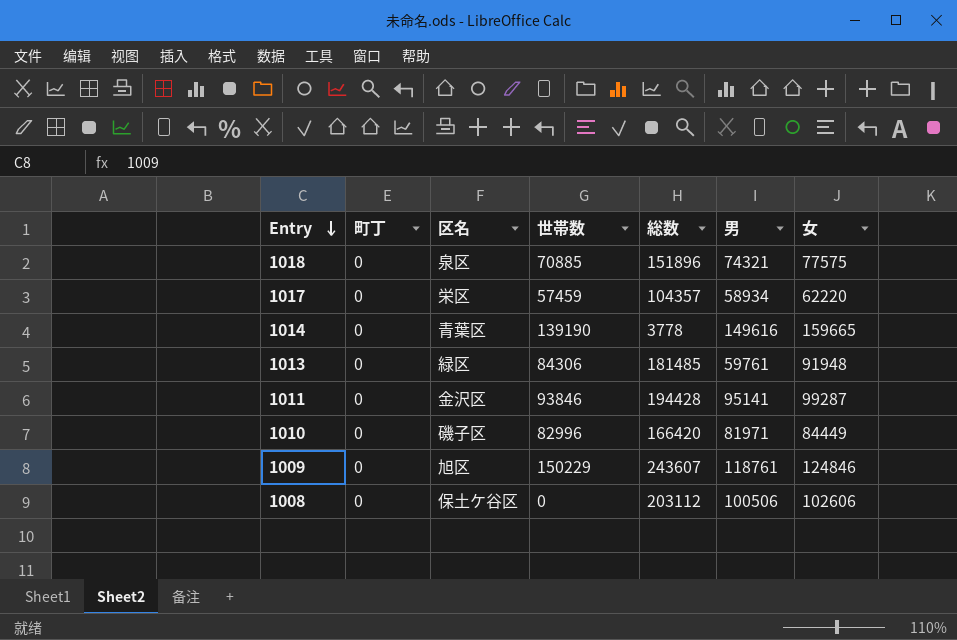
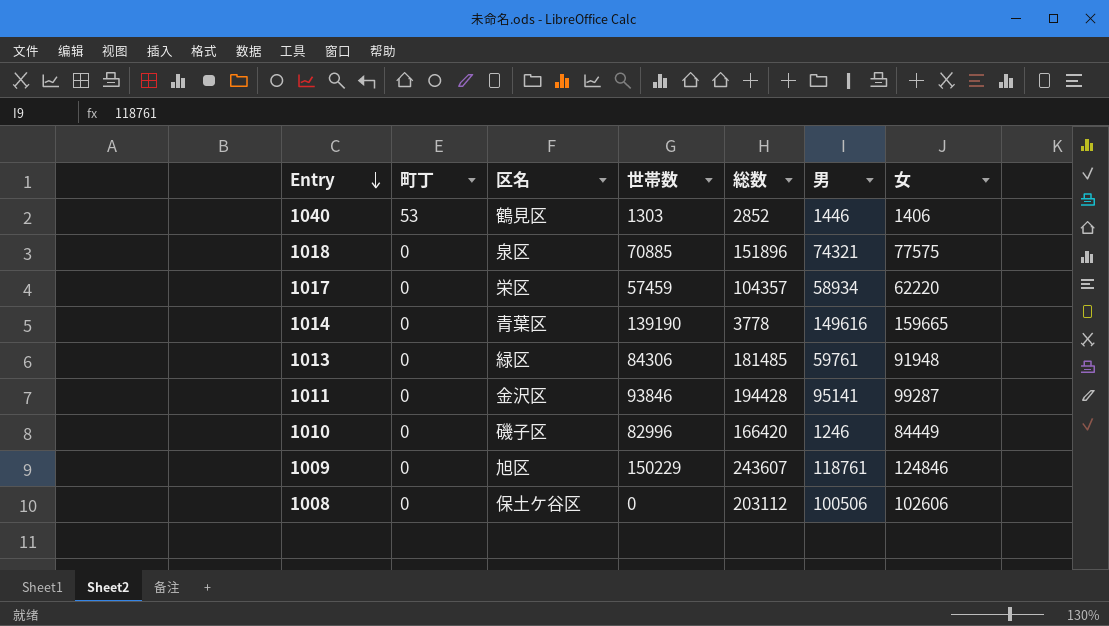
row 1040: none -> 53 | 鶴見区 | 1303 | 2852 | 1446 | 1406
1010 | 男: 81971 -> 1246

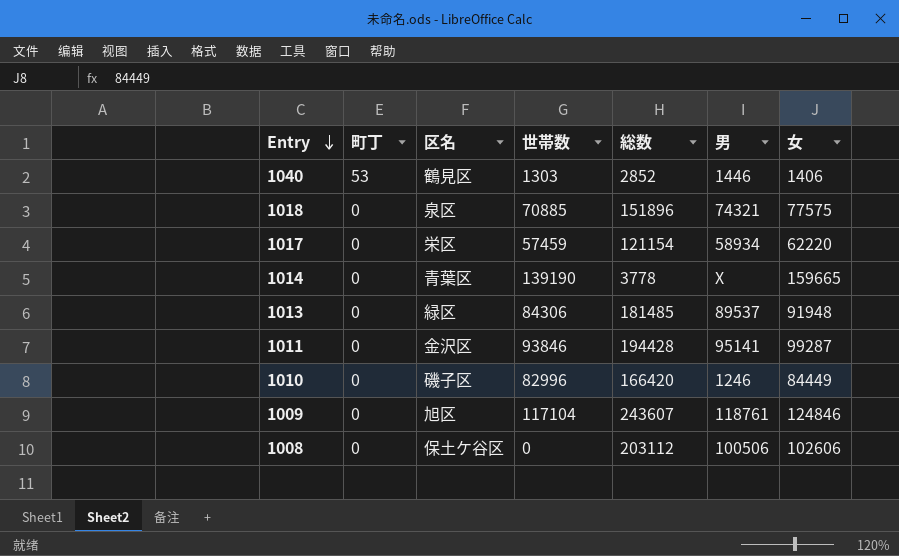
1017 | 総数: 104357 -> 121154
1014 | 男: 149616 -> X
1013 | 男: 59761 -> 89537
1009 | 世帯数: 150229 -> 117104

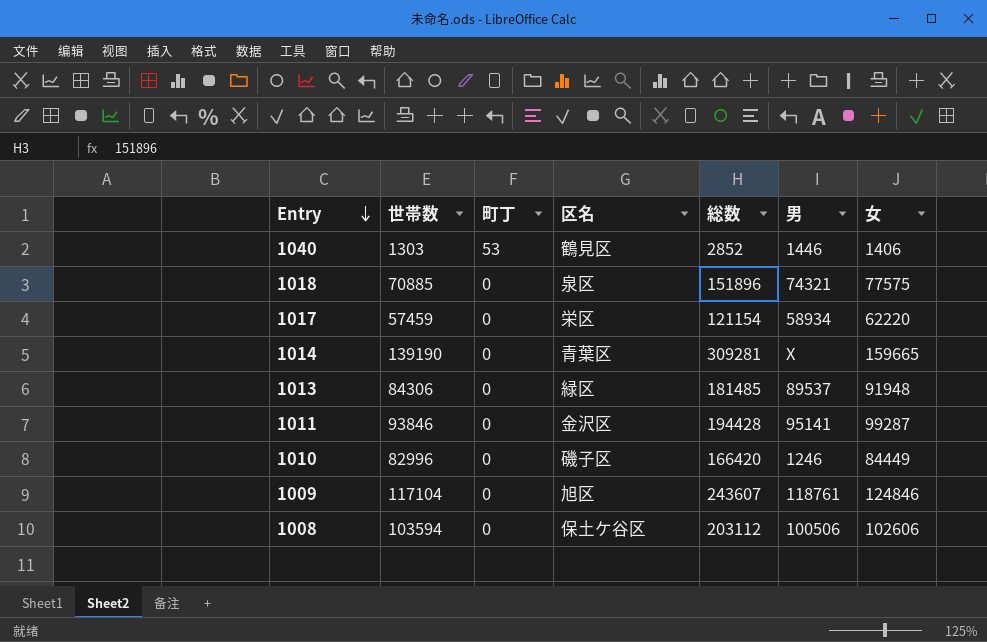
column 世帯数 | position: 4 -> 2
1014 | 総数: 3778 -> 309281
1008 | 世帯数: 0 -> 103594

